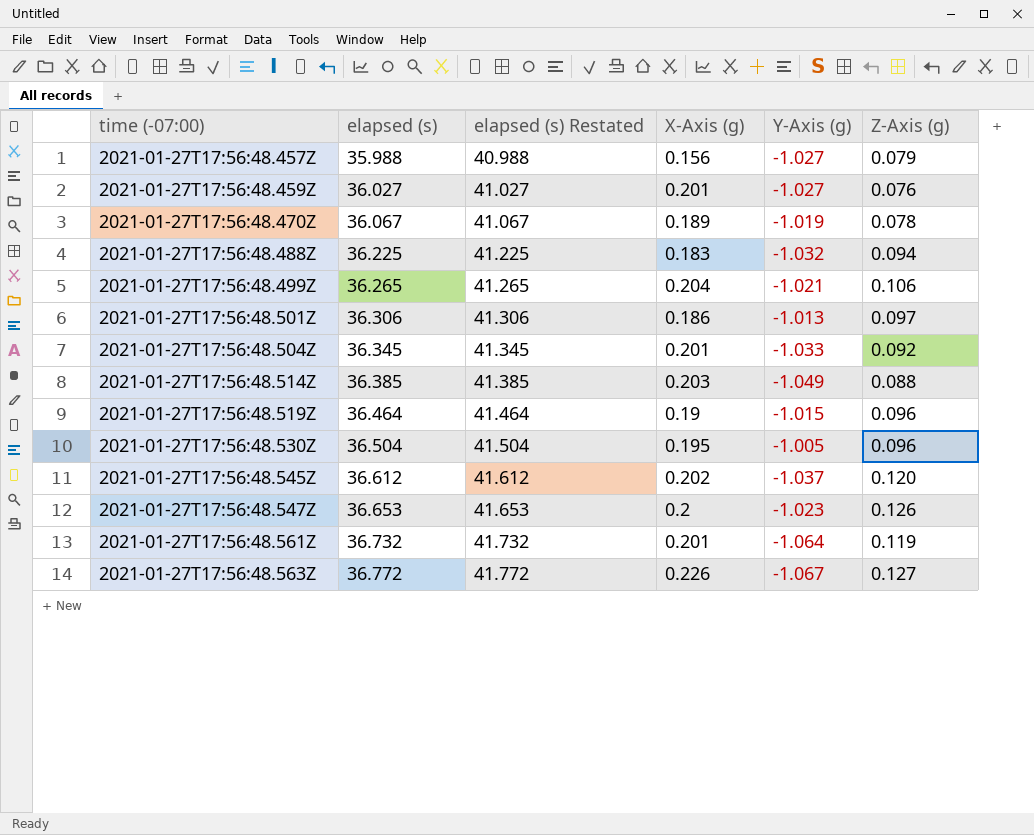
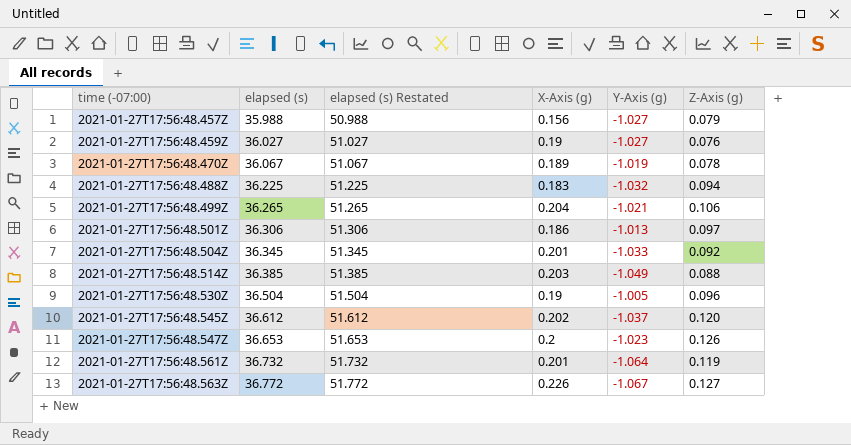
column elapsed (s) Restated | formula: [elapsed (s)] + 5 -> [elapsed (s)] + 15
row 2021-01-27T17:56:48.519Z: 36.464 | 41.464 | 0.19 | -1.015 | 0.096 -> none
2021-01-27T17:56:48.459Z | X-Axis (g): 0.201 -> 0.19
2021-01-27T17:56:48.530Z | X-Axis (g): 0.195 -> 0.19

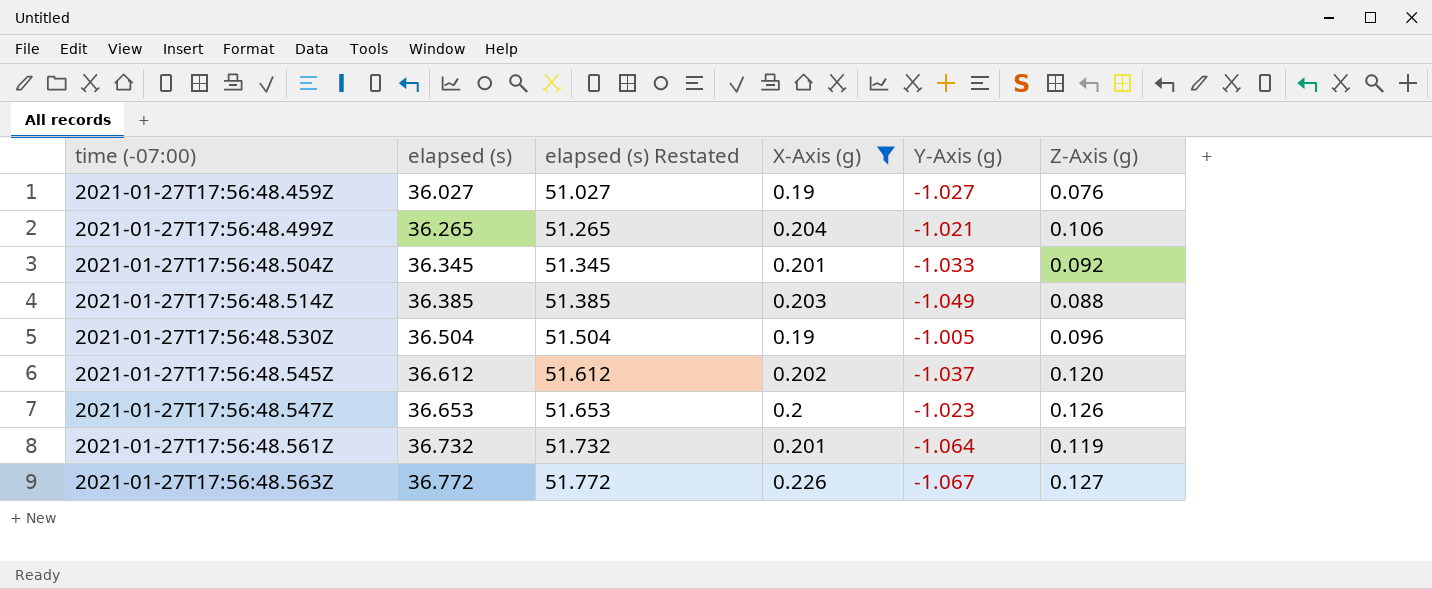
filter: none -> X-Axis (g) >= 0.19

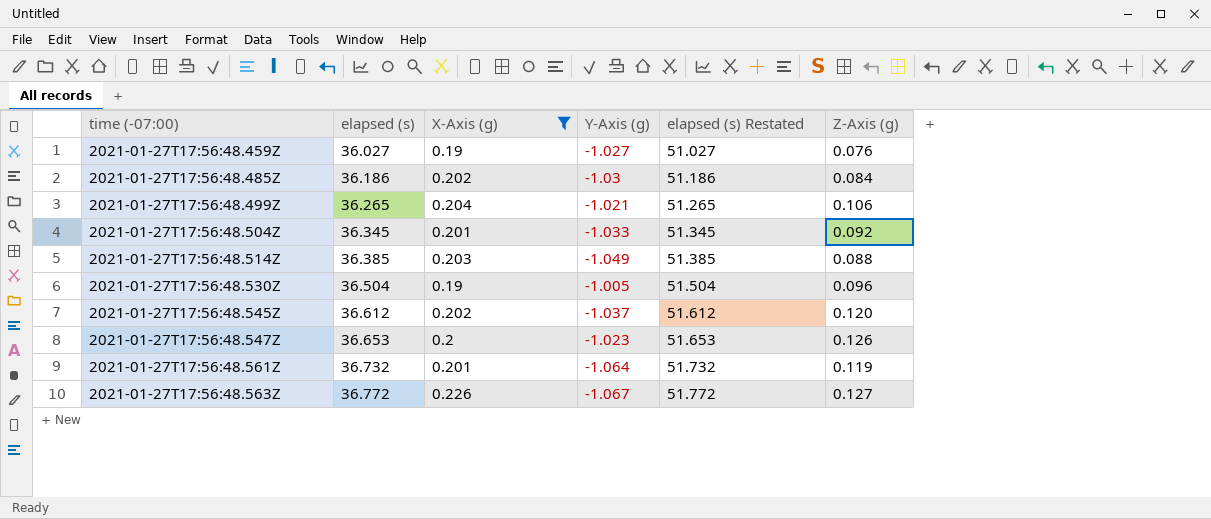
column elapsed (s) Restated | position: 3 -> 5
row 2021-01-27T17:56:48.485Z: none -> 36.186 | 0.202 | -1.03 | 51.186 | 0.084

